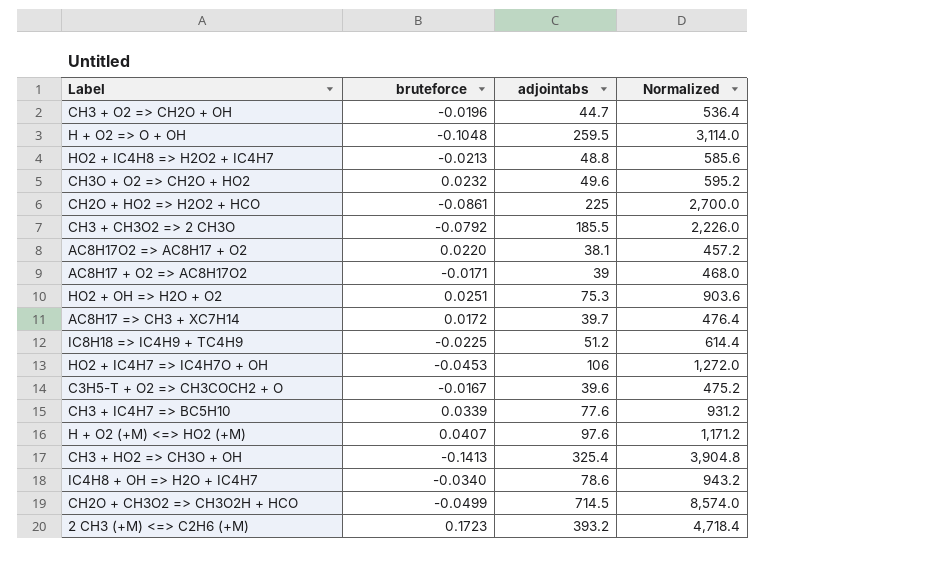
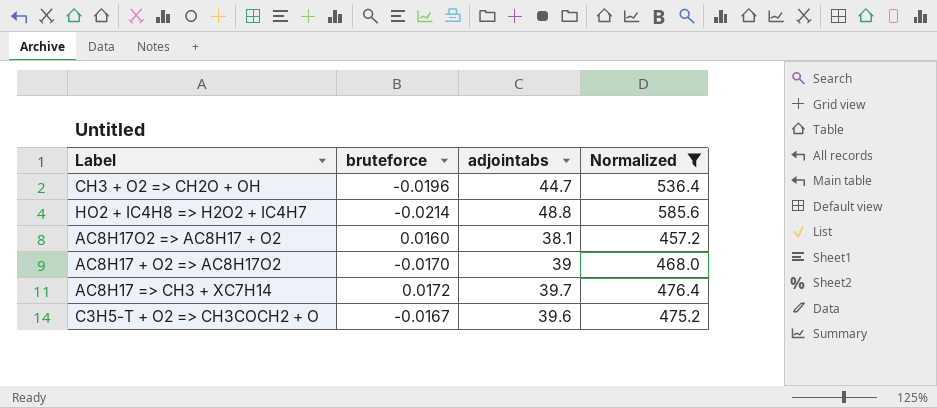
filter: none -> Normalized <= 585.6
HO2 + IC4H8 => H2O2 + IC4H7 | bruteforce: -0.0213 -> -0.0214
AC8H17O2 => AC8H17 + O2 | bruteforce: 0.0220 -> 0.0160
AC8H17 + O2 => AC8H17O2 | bruteforce: -0.0171 -> -0.0170

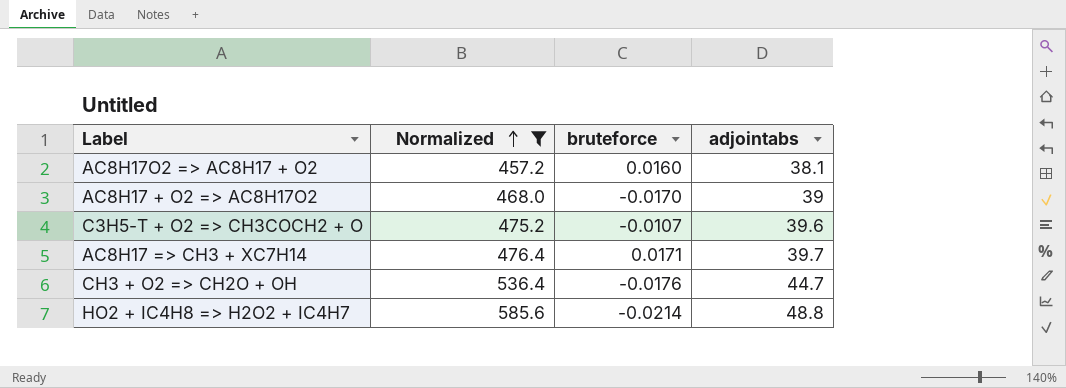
row order: none -> Normalized ascending
column Normalized | position: 4 -> 2
C3H5-T + O2 => CH3COCH2 + O | bruteforce: -0.0167 -> -0.0107
AC8H17 => CH3 + XC7H14 | bruteforce: 0.0172 -> 0.0171
CH3 + O2 => CH2O + OH | bruteforce: -0.0196 -> -0.0176

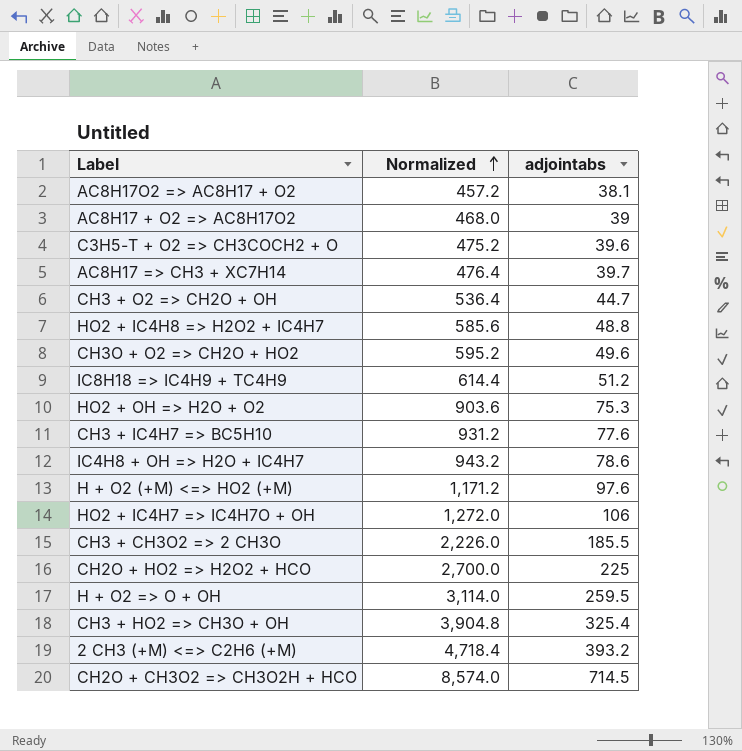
filter: Normalized <= 585.6 -> none
column bruteforce | position: 3 -> none

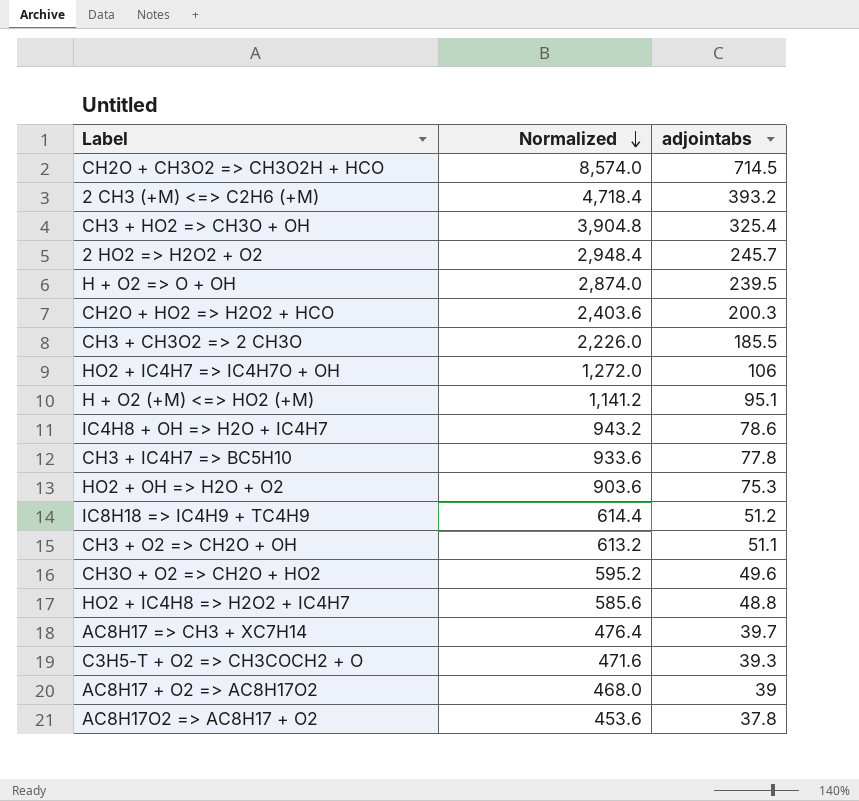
row order: Normalized ascending -> Normalized descending
row 2 HO2 => H2O2 + O2: none -> 2,948.4 | 245.7
H + O2 => O + OH | Normalized: 3,114.0 -> 2,874.0
H + O2 => O + OH | adjointabs: 259.5 -> 239.5
CH2O + HO2 => H2O2 + HCO | Normalized: 2,700.0 -> 2,403.6
CH2O + HO2 => H2O2 + HCO | adjointabs: 225 -> 200.3
H + O2 (+M) <=> HO2 (+M) | Normalized: 1,171.2 -> 1,141.2
H + O2 (+M) <=> HO2 (+M) | adjointabs: 97.6 -> 95.1
CH3 + IC4H7 => BC5H10 | Normalized: 931.2 -> 933.6
CH3 + IC4H7 => BC5H10 | adjointabs: 77.6 -> 77.8
CH3 + O2 => CH2O + OH | Normalized: 536.4 -> 613.2
CH3 + O2 => CH2O + OH | adjointabs: 44.7 -> 51.1
C3H5-T + O2 => CH3COCH2 + O | Normalized: 475.2 -> 471.6
C3H5-T + O2 => CH3COCH2 + O | adjointabs: 39.6 -> 39.3
AC8H17O2 => AC8H17 + O2 | Normalized: 457.2 -> 453.6
AC8H17O2 => AC8H17 + O2 | adjointabs: 38.1 -> 37.8

